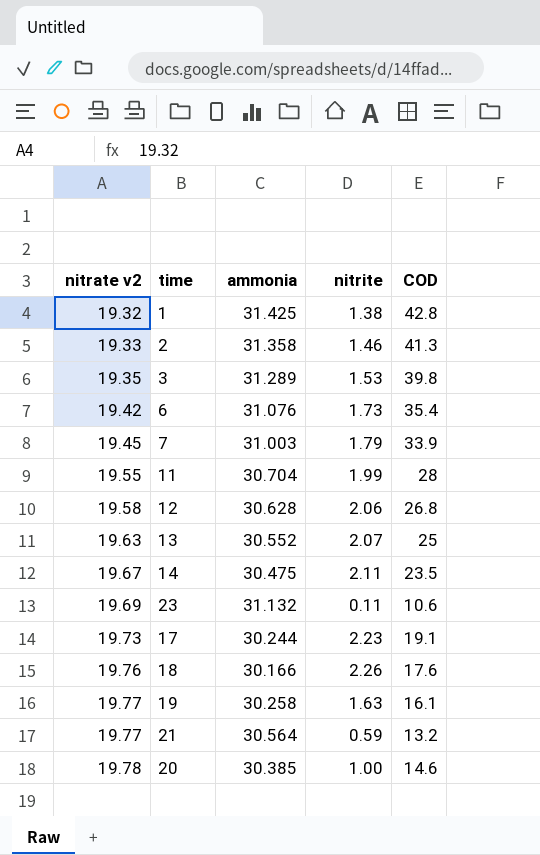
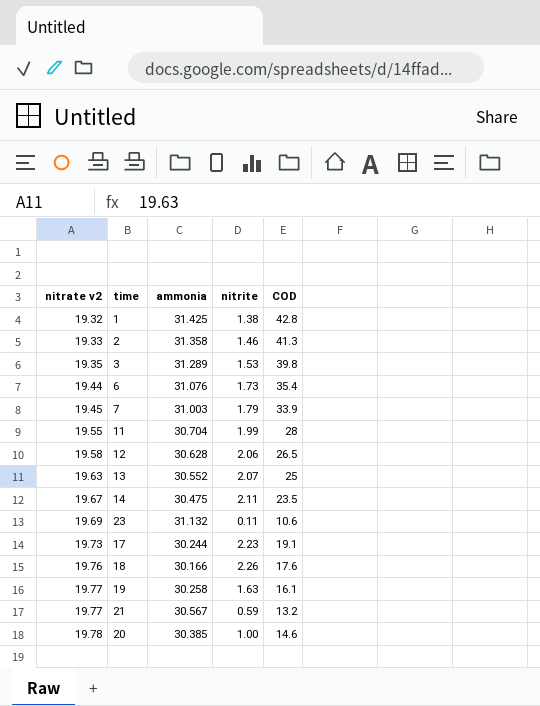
6 | nitrate v2: 19.42 -> 19.44
12 | COD: 26.8 -> 26.5
21 | ammonia: 30.564 -> 30.567

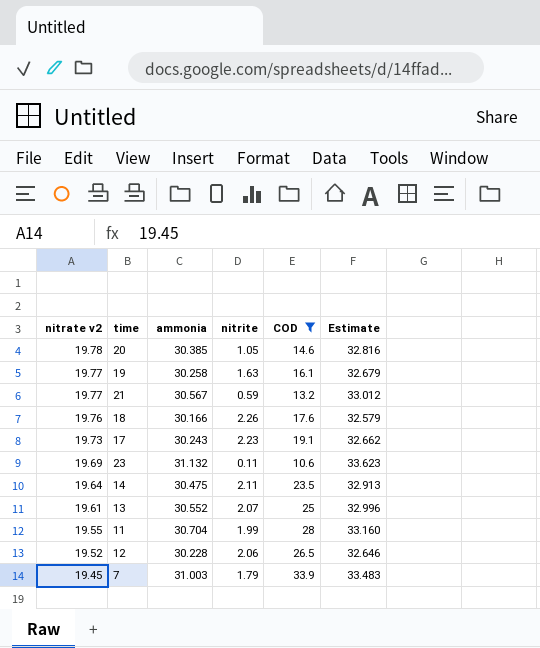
filter: none -> COD <= 33.9
row order: nitrate v2 ascending -> nitrate v2 descending
column Estimate | formula: none -> [ammonia] * 1.08
20 | nitrite: 1.00 -> 1.05
17 | ammonia: 30.244 -> 30.243
14 | nitrate v2: 19.67 -> 19.64
13 | nitrate v2: 19.63 -> 19.61
12 | nitrate v2: 19.58 -> 19.52
12 | ammonia: 30.628 -> 30.228

